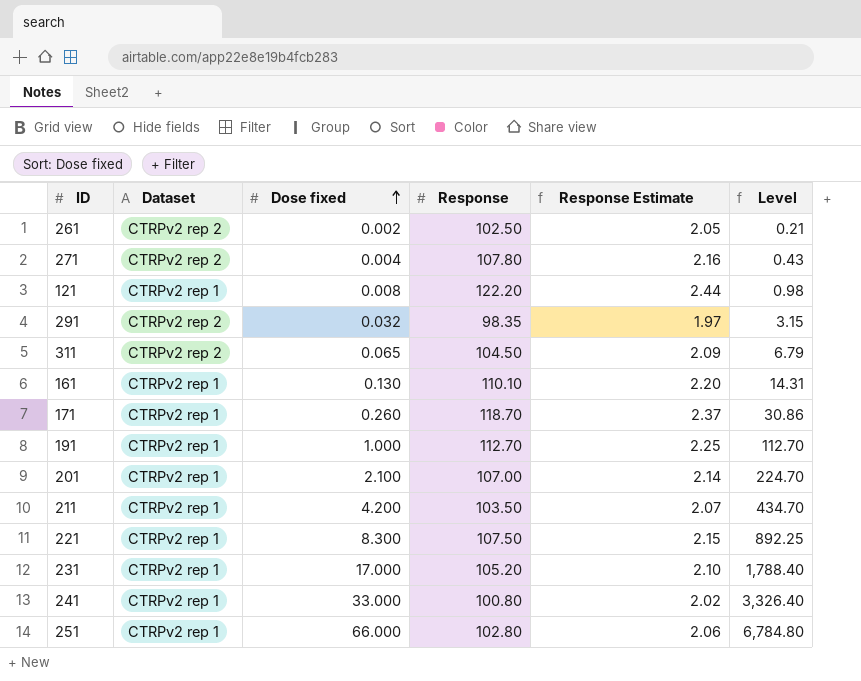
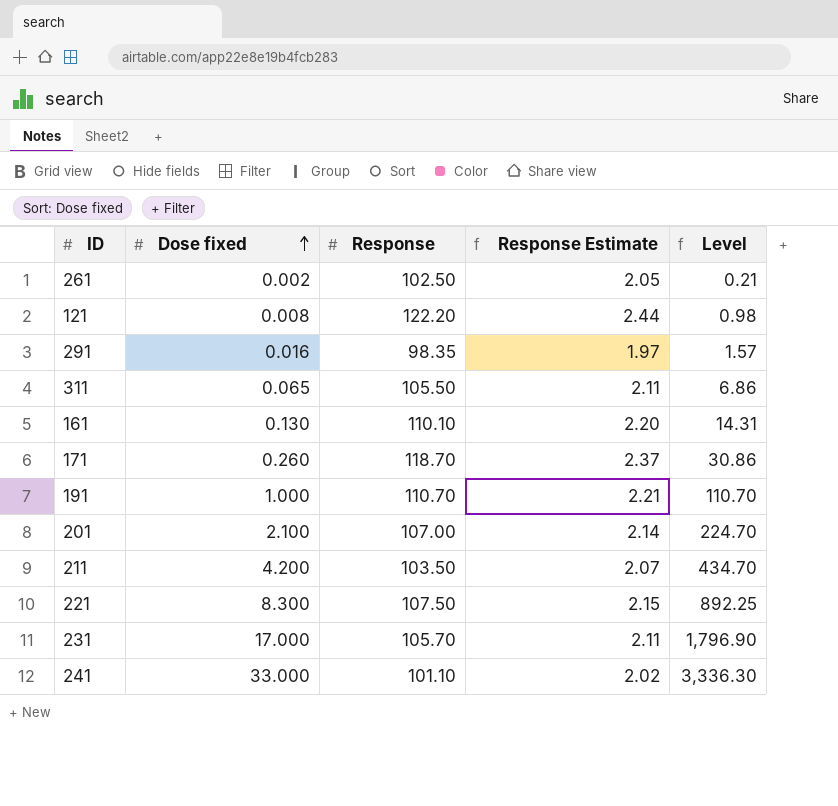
column Dataset | position: 2 -> none
row 271: CTRPv2 rep 2 | 0.004 | 107.80 | 2.16 | 0.43 -> none
row 251: CTRPv2 rep 1 | 66.000 | 102.80 | 2.06 | 6,784.80 -> none
291 | Dose fixed: 0.032 -> 0.016
291 | Level: 3.15 -> 1.57
311 | Response: 104.50 -> 105.50
311 | Response Estimate: 2.09 -> 2.11
311 | Level: 6.79 -> 6.86
191 | Response: 112.70 -> 110.70
191 | Response Estimate: 2.25 -> 2.21
191 | Level: 112.70 -> 110.70
231 | Response: 105.20 -> 105.70
231 | Response Estimate: 2.10 -> 2.11
231 | Level: 1,788.40 -> 1,796.90
241 | Response: 100.80 -> 101.10
241 | Level: 3,326.40 -> 3,336.30

